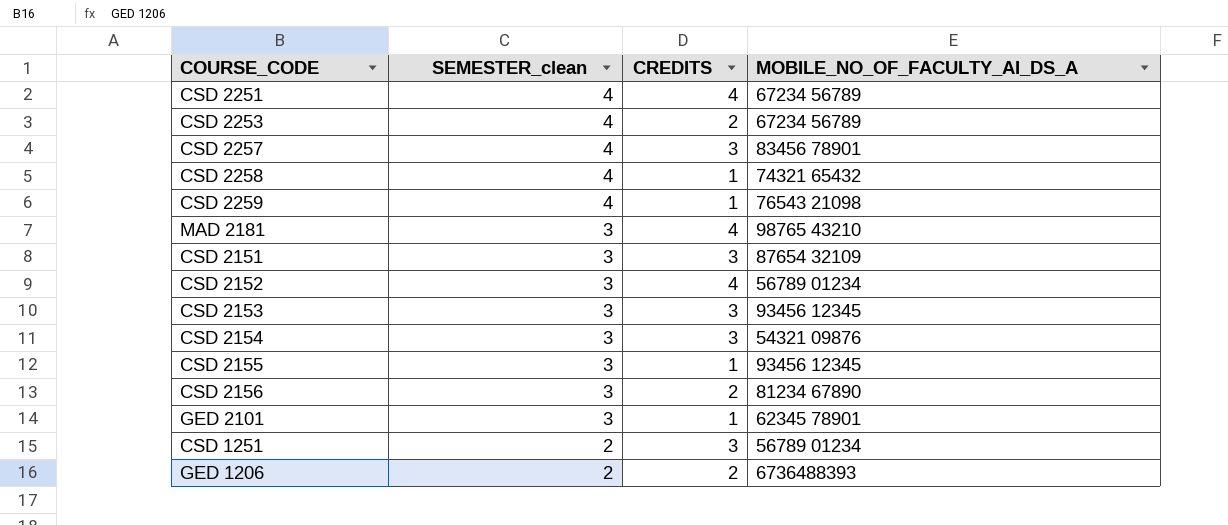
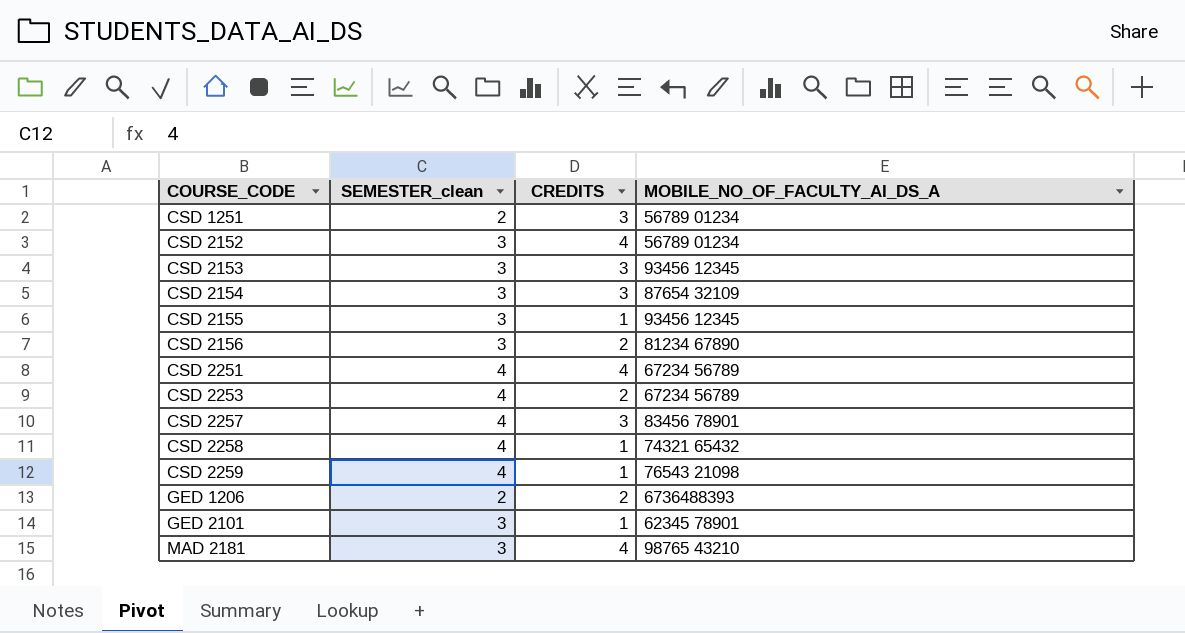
row order: SEMESTER_clean descending -> COURSE_CODE ascending
row CSD 2151: 3 | 3 | 87654 32109 -> none
CSD 2154 | MOBILE_NO_OF_FACULTY_AI_DS_A: 54321 09876 -> 87654 32109

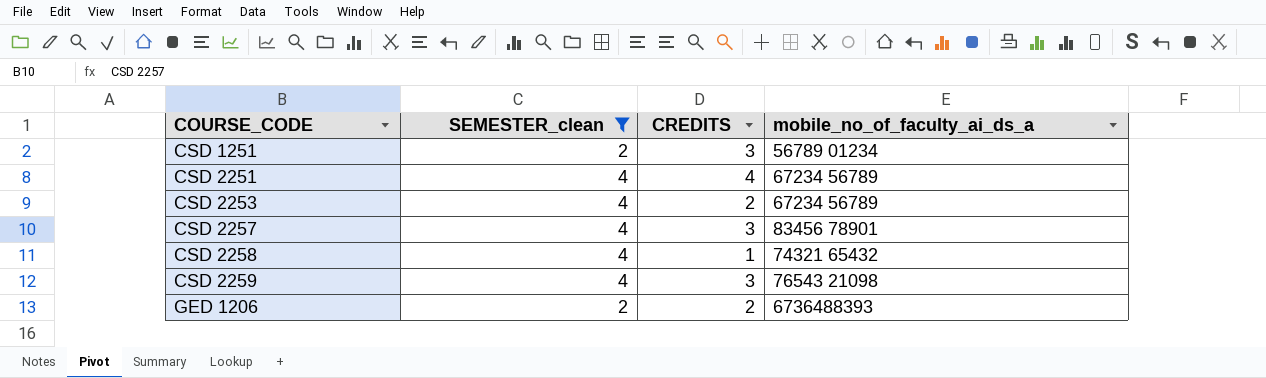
filter: none -> SEMESTER_clean != 3
column name: MOBILE_NO_OF_FACULTY_AI_DS_A -> mobile_no_of_faculty_ai_ds_a
CSD 2259 | CREDITS: 1 -> 3

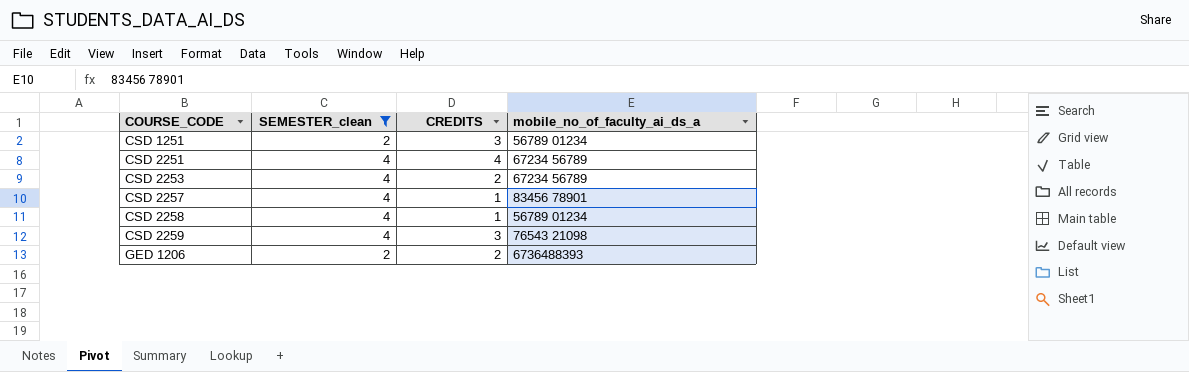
CSD 2257 | CREDITS: 3 -> 1
CSD 2258 | mobile_no_of_faculty_ai_ds_a: 74321 65432 -> 56789 01234

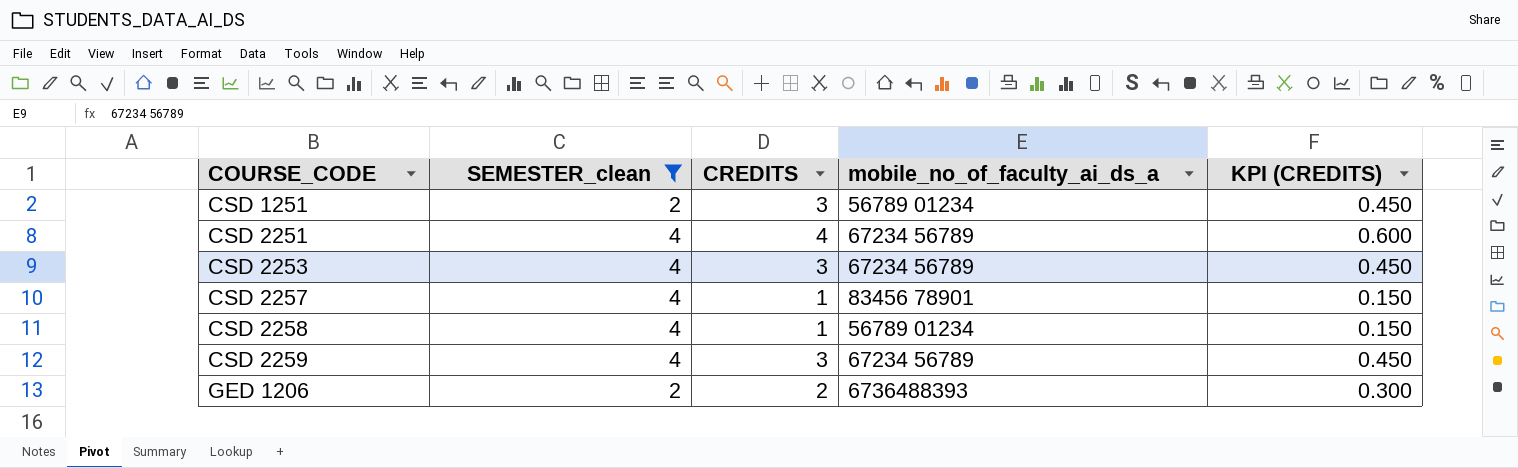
column KPI (CREDITS) | formula: none -> [CREDITS] * 0.15
CSD 2253 | CREDITS: 2 -> 3
CSD 2259 | mobile_no_of_faculty_ai_ds_a: 76543 21098 -> 67234 56789

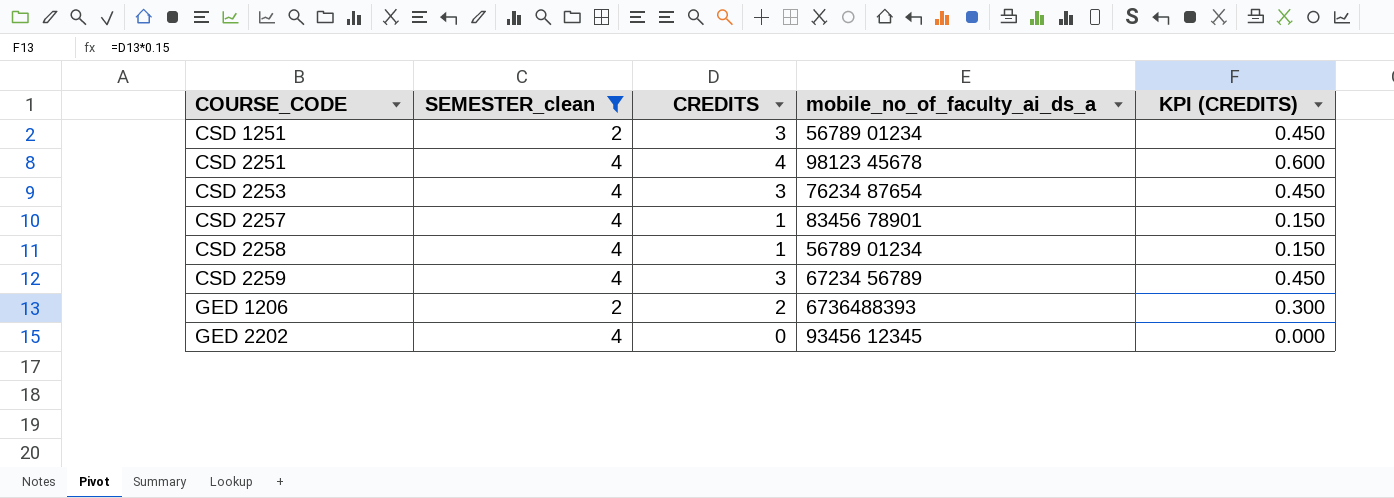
CSD 2251 | mobile_no_of_faculty_ai_ds_a: 67234 56789 -> 98123 45678
CSD 2253 | mobile_no_of_faculty_ai_ds_a: 67234 56789 -> 76234 87654
row GED 2202: none -> 4 | 0 | 93456 12345 | 0.000

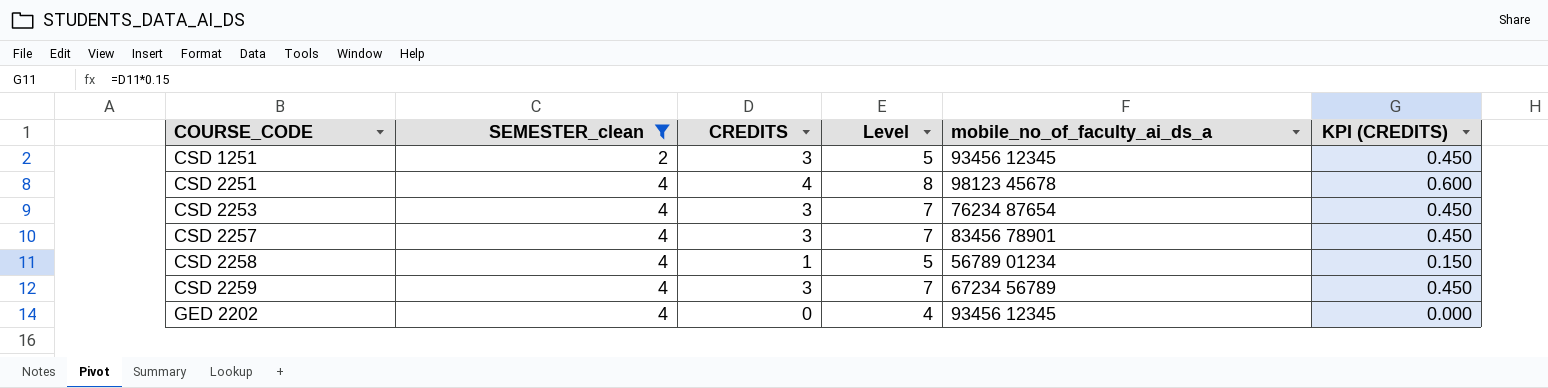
column Level | formula: none -> [SEMESTER_clean] + [CREDITS]
row GED 1206: 2 | 2 | 6736488393 | 0.300 -> none
CSD 1251 | mobile_no_of_faculty_ai_ds_a: 56789 01234 -> 93456 12345
CSD 2257 | CREDITS: 1 -> 3
CSD 2257 | KPI (CREDITS): 0.150 -> 0.450

